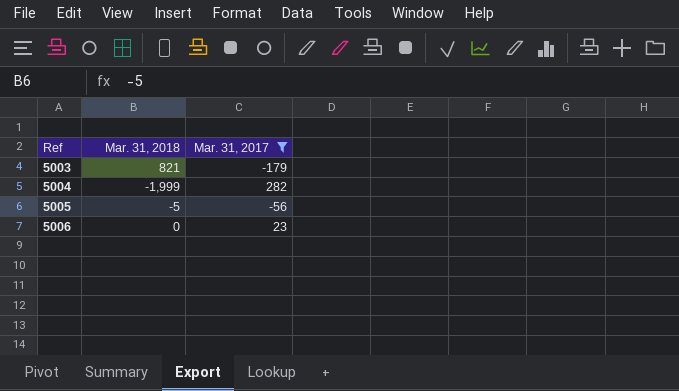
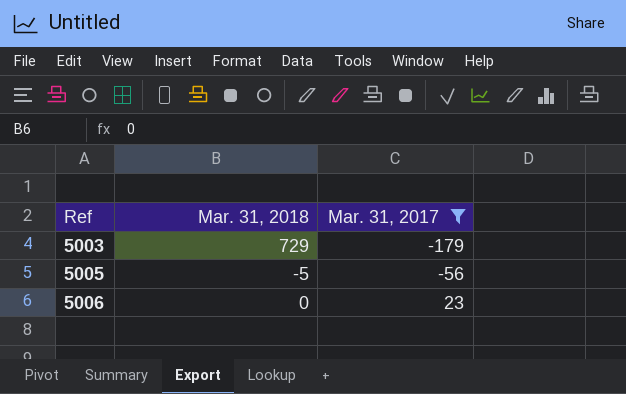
row 5004: -1,999 | 282 -> none
5003 | Mar. 31, 2018: 821 -> 729

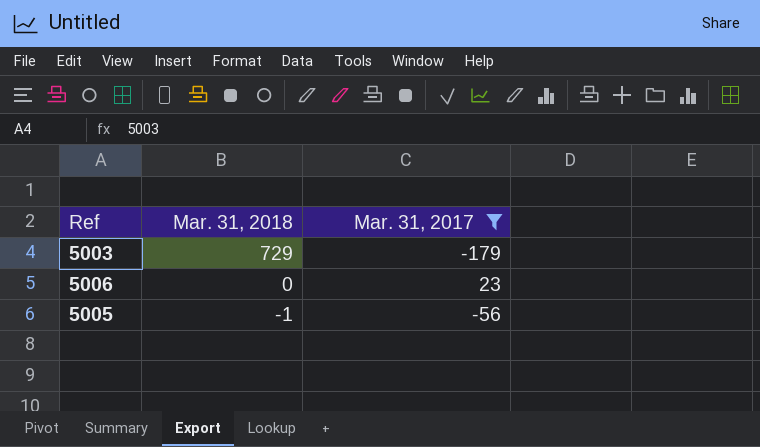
row order: Ref ascending -> Mar. 31, 2018 descending
5005 | Mar. 31, 2018: -5 -> -1

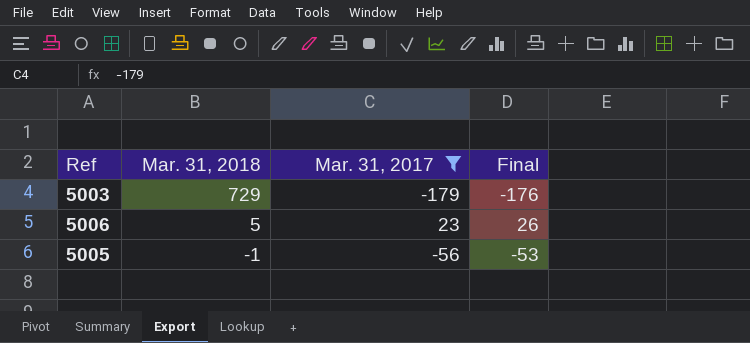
column Final | formula: none -> [Mar. 31, 2017] + 3
5006 | Mar. 31, 2018: 0 -> 5

